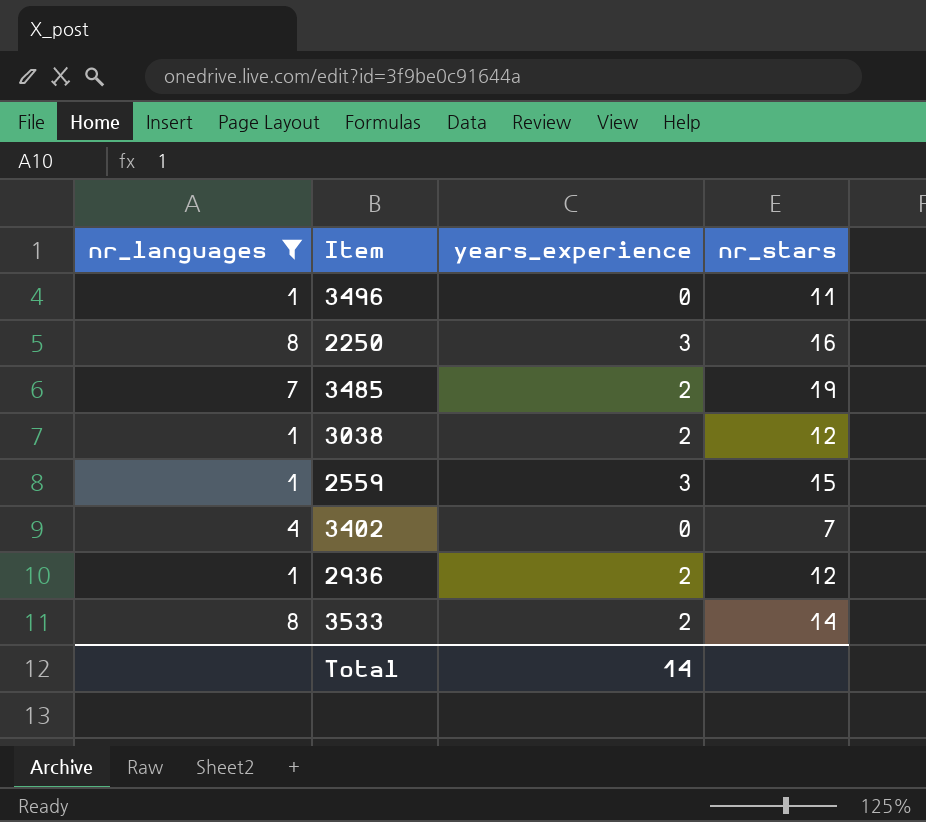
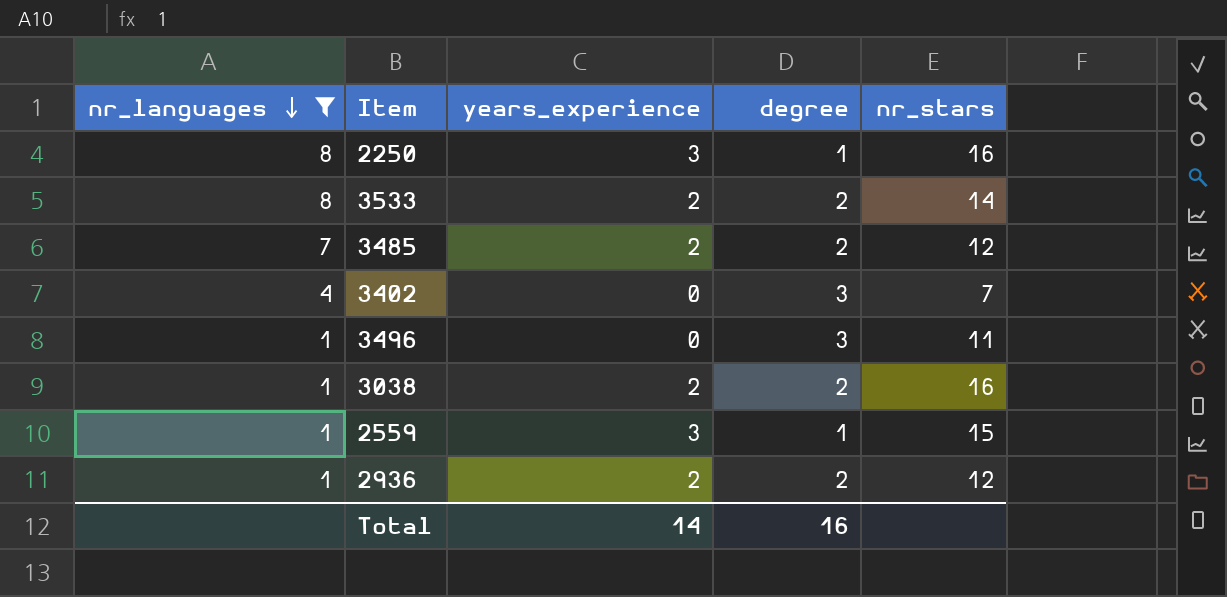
row order: none -> nr_languages descending
column degree | position: none -> 4
3485 | nr_stars: 19 -> 12
3038 | nr_stars: 12 -> 16

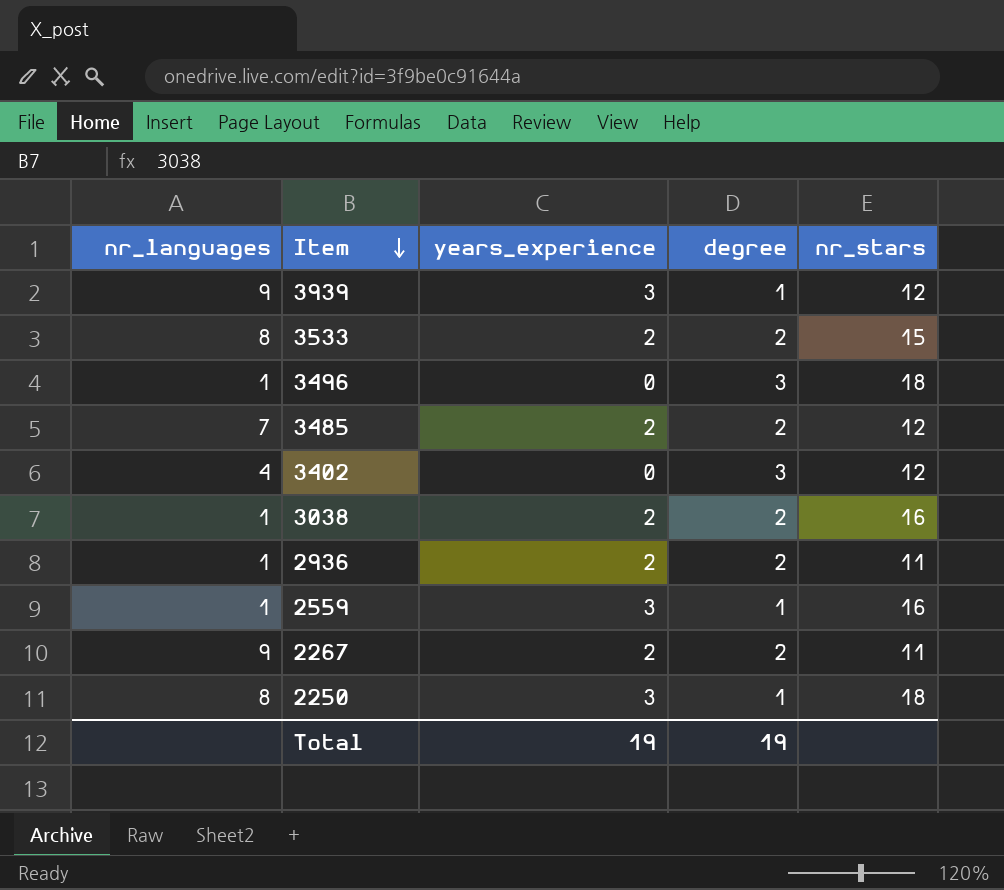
filter: nr_languages != 9 -> none
row order: nr_languages descending -> Item descending
3533 | nr_stars: 14 -> 15
3496 | nr_stars: 11 -> 18
3402 | nr_stars: 7 -> 12
2936 | nr_stars: 12 -> 11
2559 | nr_stars: 15 -> 16
2250 | nr_stars: 16 -> 18
Total | years_experience: 14 -> 19
Total | degree: 16 -> 19

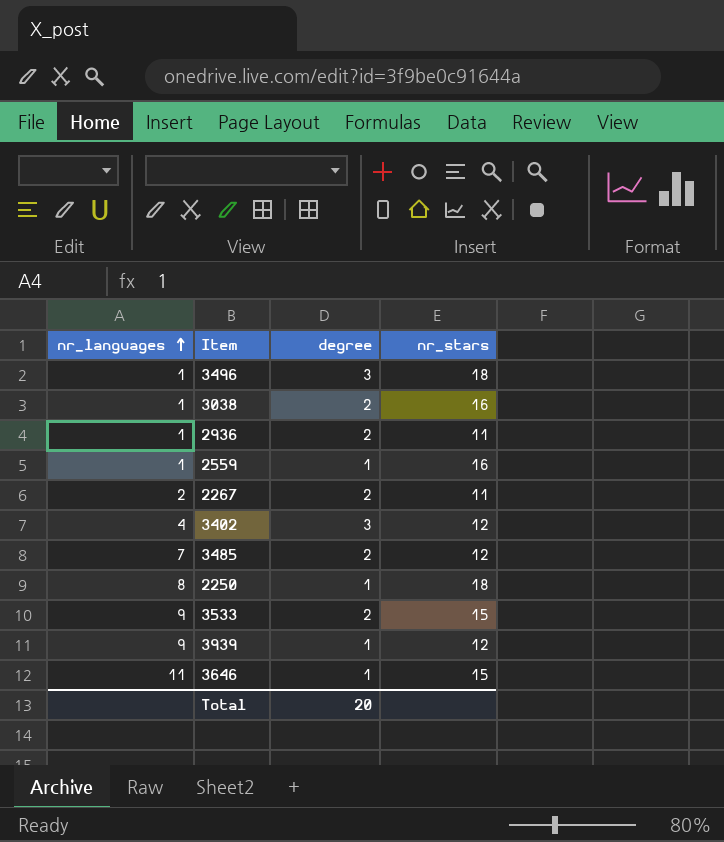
row order: Item descending -> nr_languages ascending
column years_experience | position: 3 -> none
2267 | nr_languages: 9 -> 2
3533 | nr_languages: 8 -> 9
row 3646: none -> 11 | 1 | 15
Total | degree: 19 -> 20

